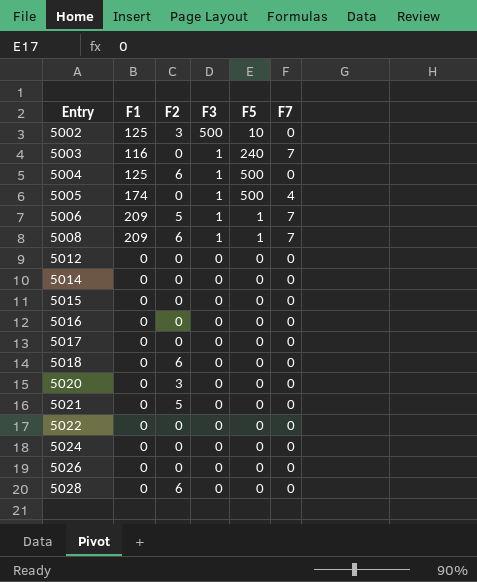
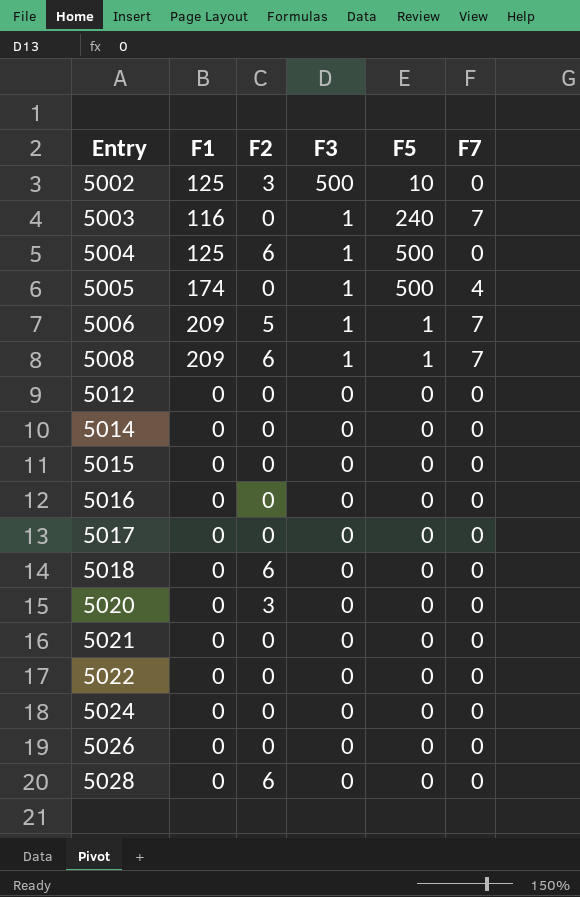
5021 | F2: 5 -> 0

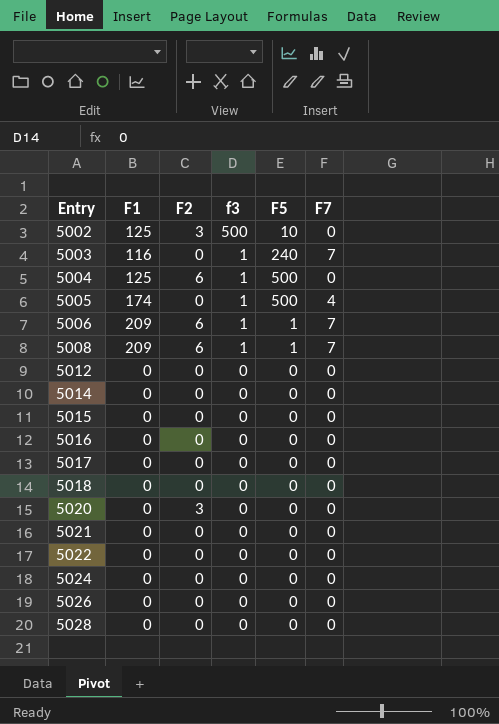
column name: F3 -> f3
5006 | F2: 5 -> 6
5018 | F2: 6 -> 0
5028 | F2: 6 -> 0

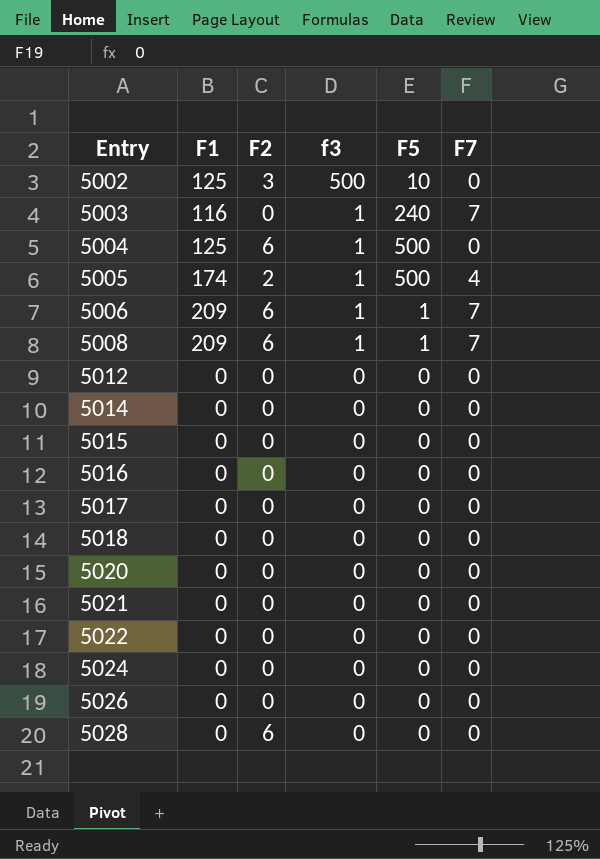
5005 | F2: 0 -> 2
5020 | F2: 3 -> 0
5028 | F2: 0 -> 6

